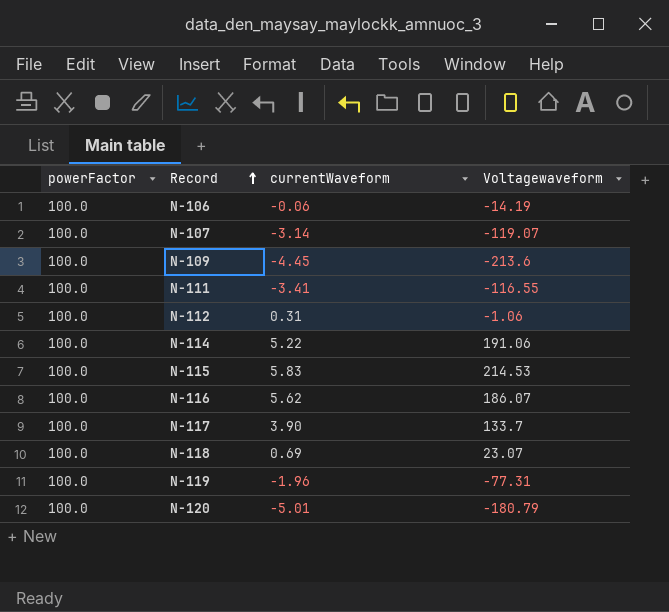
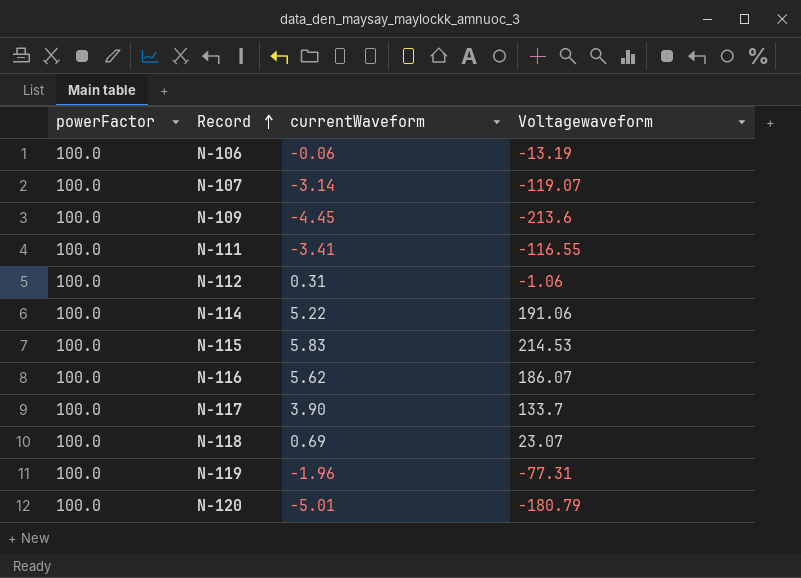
N-106 | Voltagewaveform: -14.19 -> -13.19

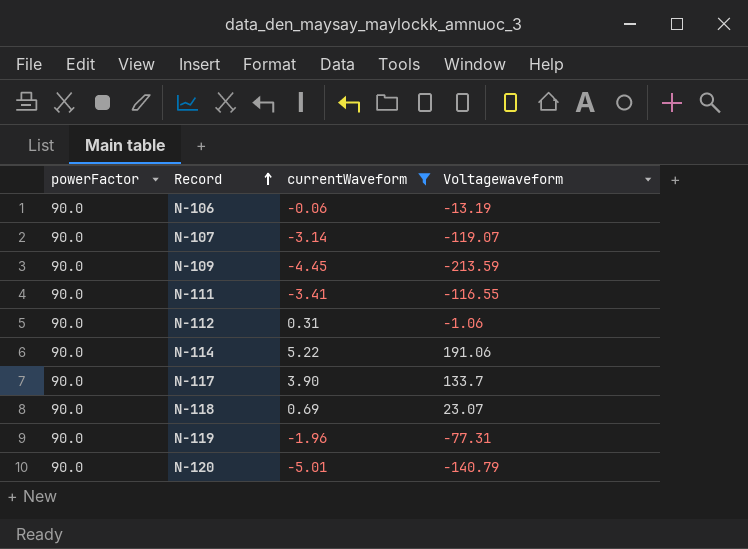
filter: none -> currentWaveform <= 5.22
N-106 | powerFactor: 100.0 -> 90.0
N-107 | powerFactor: 100.0 -> 90.0
N-109 | powerFactor: 100.0 -> 90.0
N-109 | Voltagewaveform: -213.6 -> -213.59
N-111 | powerFactor: 100.0 -> 90.0
N-112 | powerFactor: 100.0 -> 90.0
N-114 | powerFactor: 100.0 -> 90.0
N-117 | powerFactor: 100.0 -> 90.0
N-118 | powerFactor: 100.0 -> 90.0
N-119 | powerFactor: 100.0 -> 90.0
N-120 | powerFactor: 100.0 -> 90.0
N-120 | Voltagewaveform: -180.79 -> -140.79

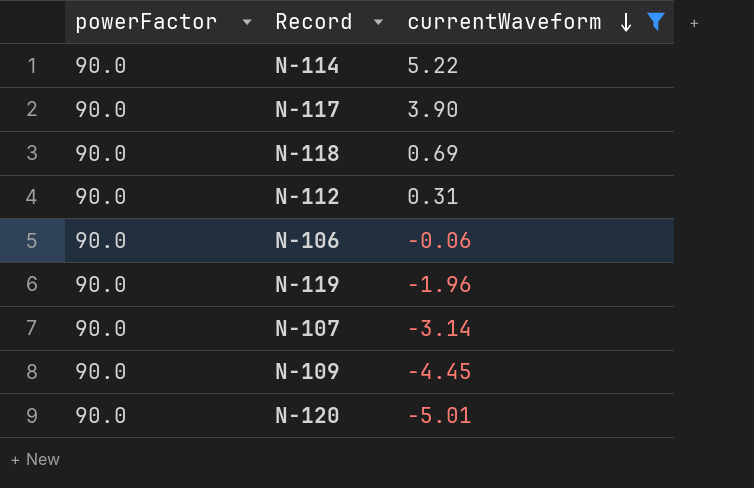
row order: Record ascending -> currentWaveform descending
column Voltagewaveform | position: 4 -> none
row N-111: 90.0 | -3.41 | -116.55 -> none

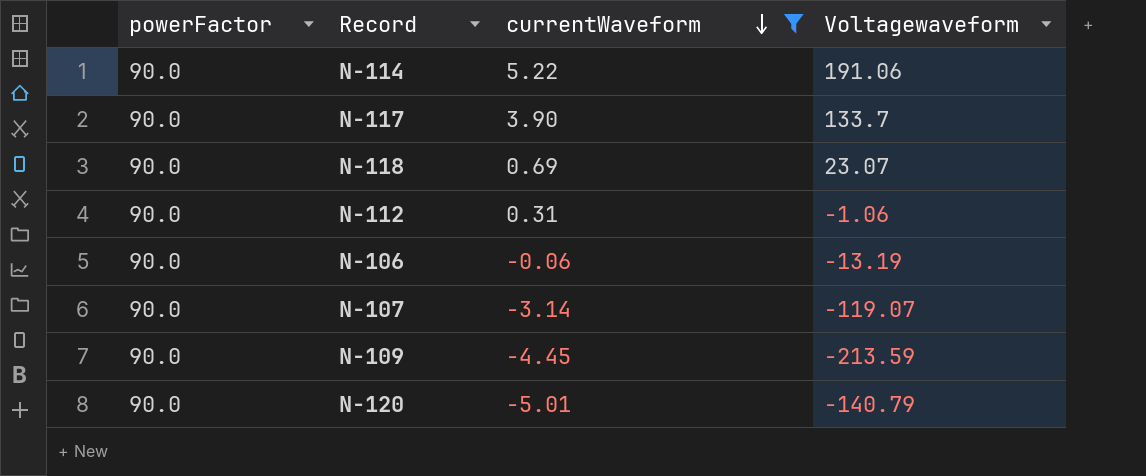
column Voltagewaveform | position: none -> 4
row N-119: 90.0 | -1.96 -> none

